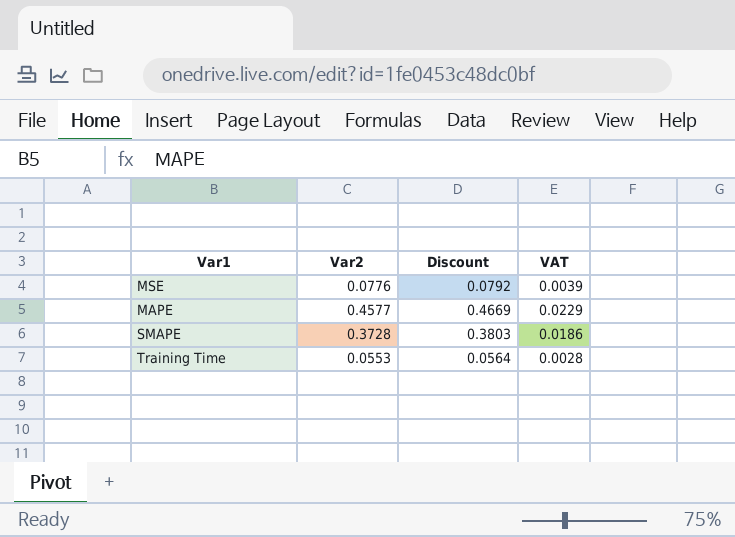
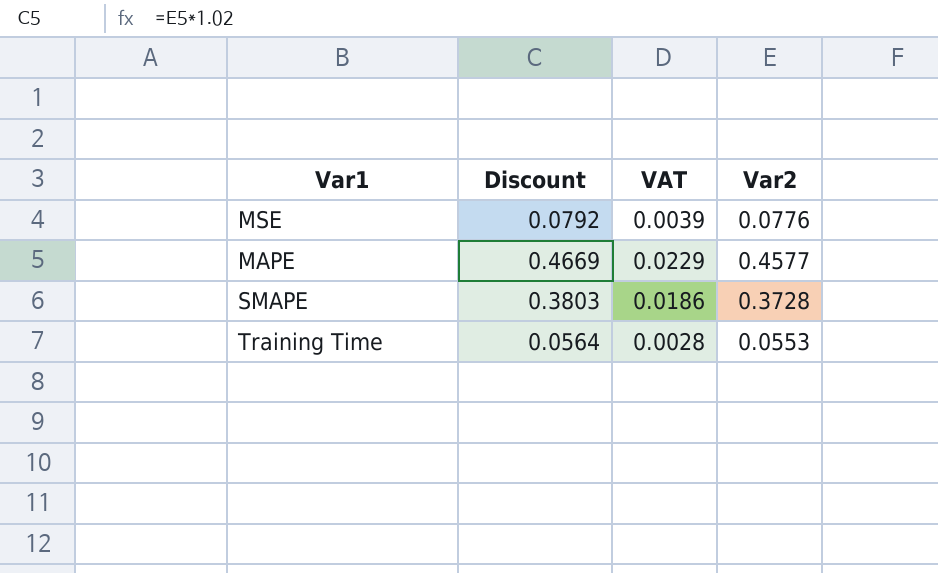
column Var2 | position: 2 -> 4

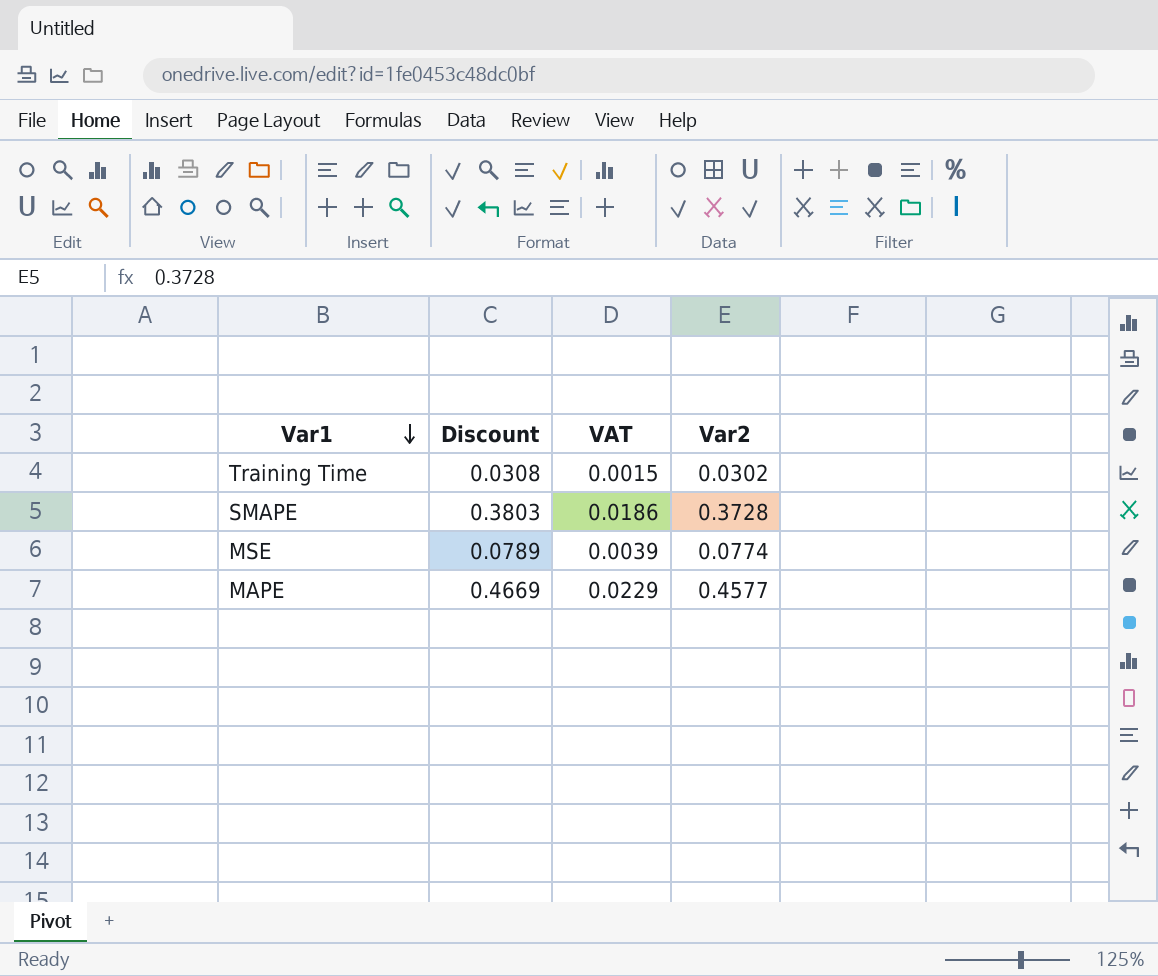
row order: none -> Var1 descending
Training Time | Discount: 0.0564 -> 0.0308
Training Time | VAT: 0.0028 -> 0.0015
Training Time | Var2: 0.0553 -> 0.0302
MSE | Discount: 0.0792 -> 0.0789
MSE | Var2: 0.0776 -> 0.0774

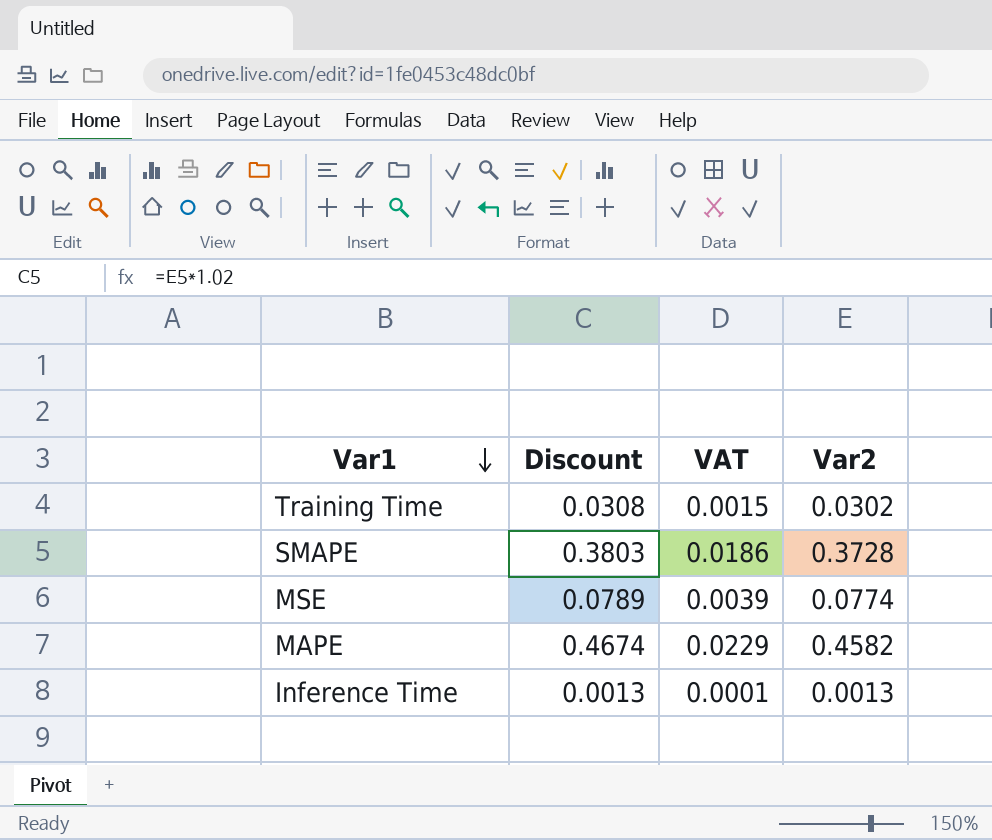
MAPE | Discount: 0.4669 -> 0.4674
MAPE | Var2: 0.4577 -> 0.4582
row Inference Time: none -> 0.0013 | 0.0001 | 0.0013

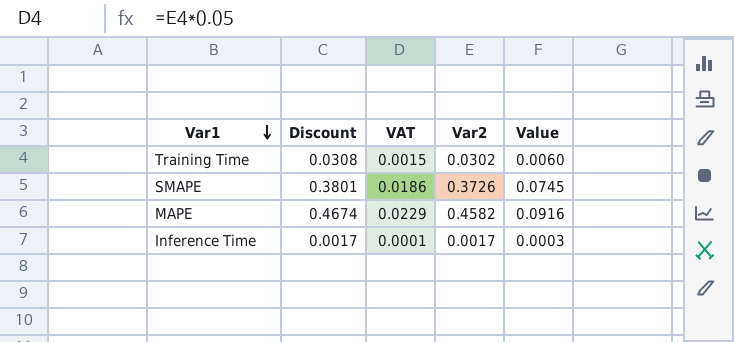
column Value | formula: none -> [Var2] * 0.2
row MSE: 0.0789 | 0.0039 | 0.0774 -> none
SMAPE | Discount: 0.3803 -> 0.3801
SMAPE | Var2: 0.3728 -> 0.3726
Inference Time | Discount: 0.0013 -> 0.0017
Inference Time | Var2: 0.0013 -> 0.0017

